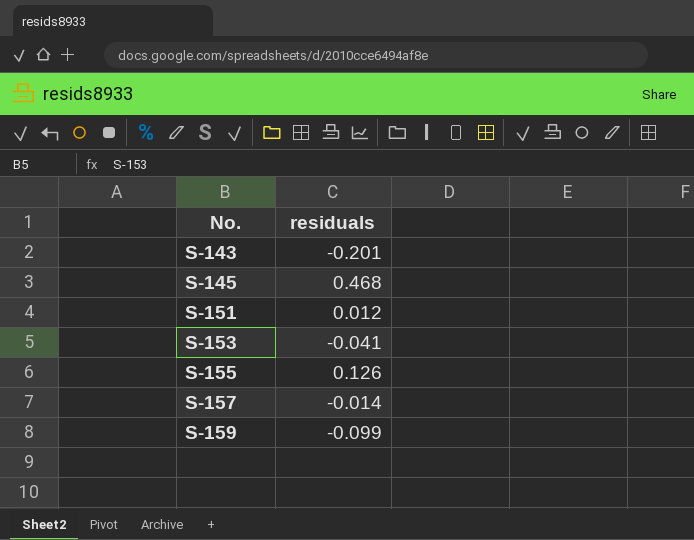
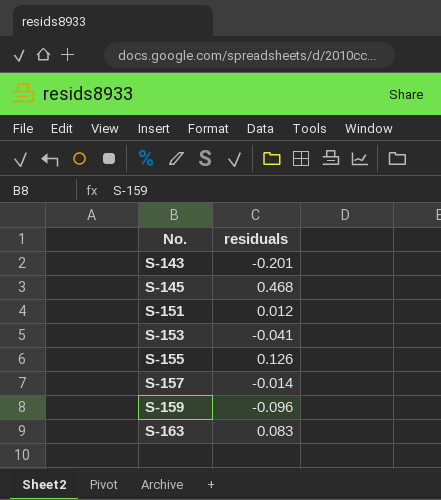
S-159 | residuals: -0.099 -> -0.096
row S-163: none -> 0.083

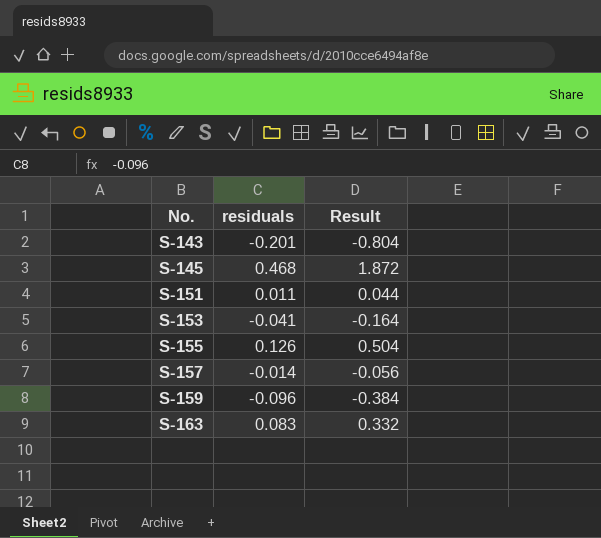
column Result | formula: none -> [residuals] * 4
S-151 | residuals: 0.012 -> 0.011

